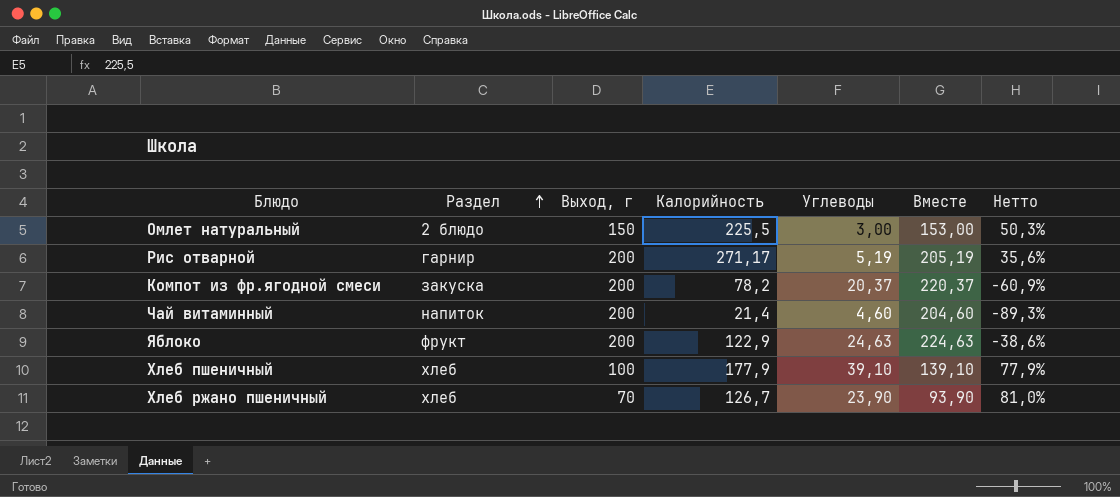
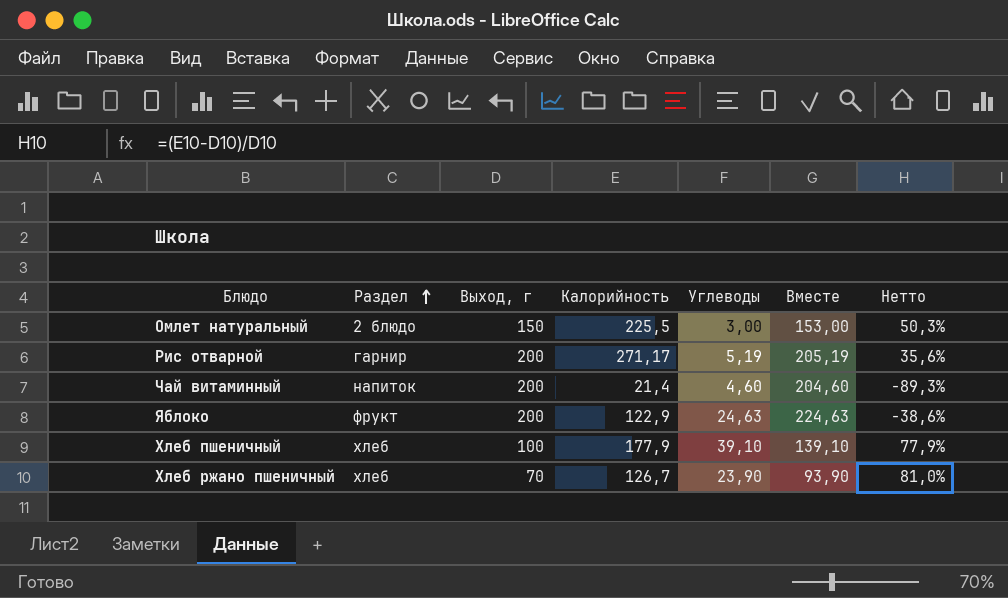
row Компот из фр.ягодной смеси: закуска | 200 | 78,2 | 20,37 | 220,37 | -60,9% -> none

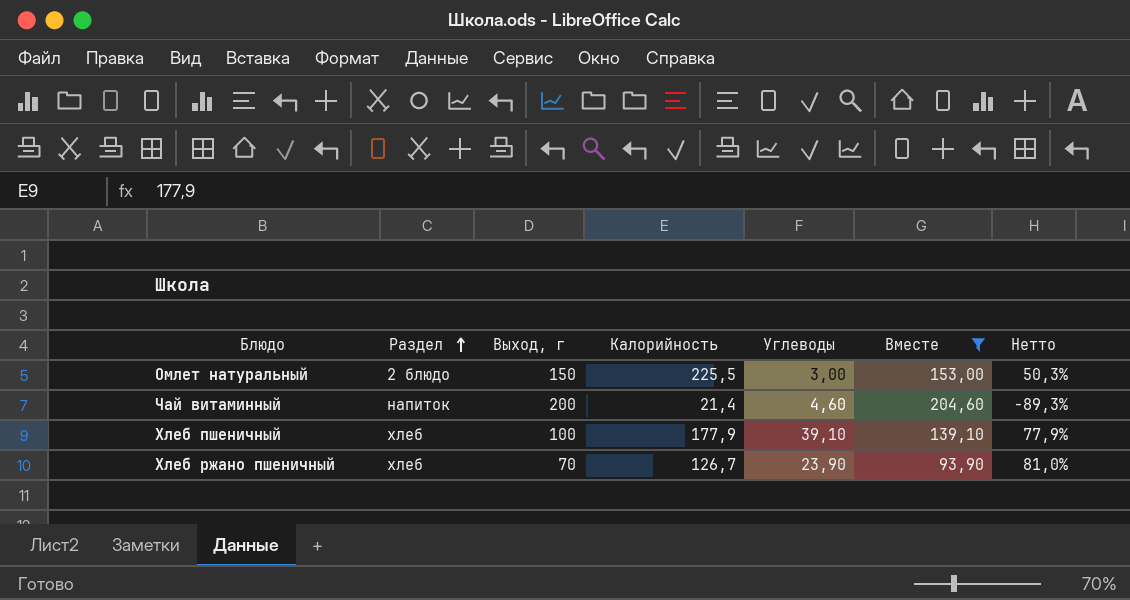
filter: none -> Вместе <= 204,60

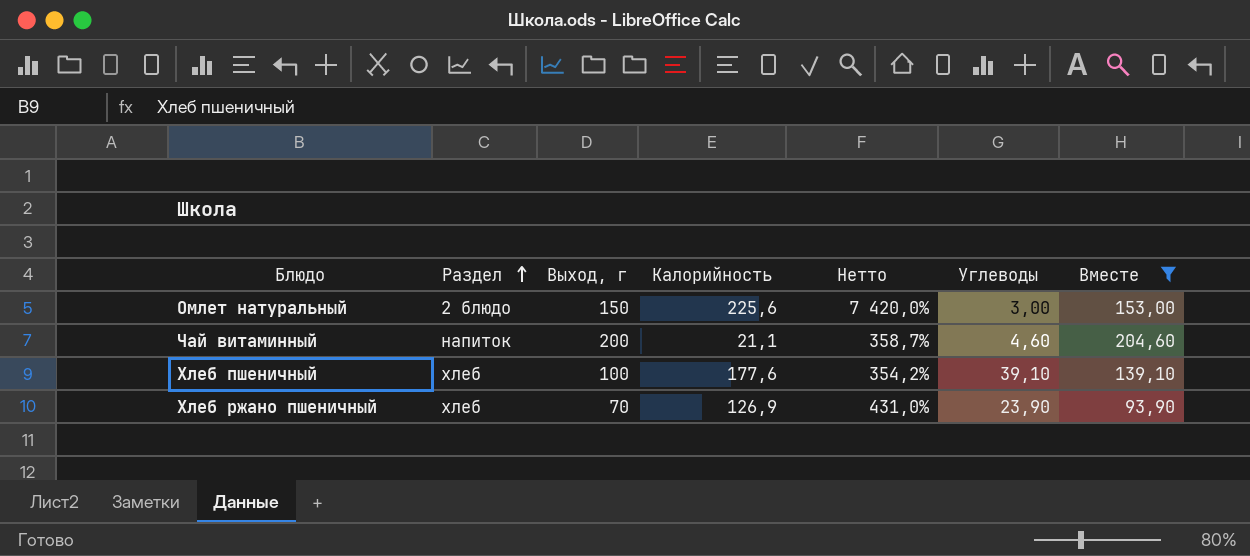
column Нетто | formula: ([Калорийность] - [Выход, г]) / [Выход, г] -> ([Калорийность] - [Углеводы]) / [Углеводы]
column Нетто | position: 7 -> 5
Омлет натуральный | Калорийность: 225,5 -> 225,6
Чай витаминный | Калорийность: 21,4 -> 21,1
Хлеб пшеничный | Калорийность: 177,9 -> 177,6
Хлеб ржано пшеничный | Калорийность: 126,7 -> 126,9

